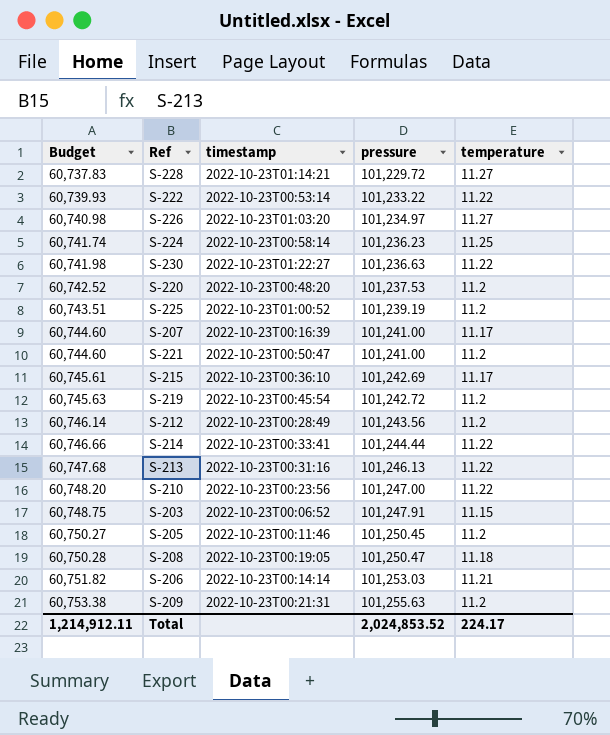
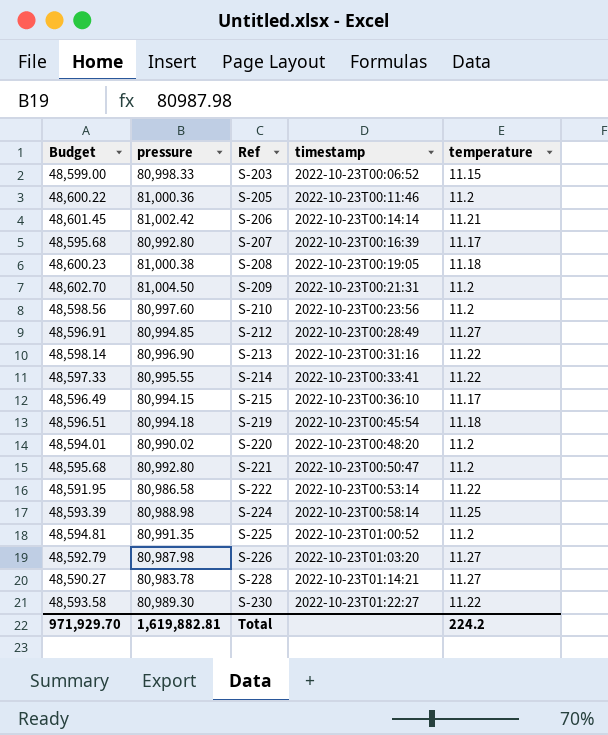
row order: Budget ascending -> Ref ascending
column pressure | position: 4 -> 2
S-203 | Budget: 60,748.75 -> 48,599.00
S-203 | pressure: 101,247.91 -> 80,998.33
S-205 | Budget: 60,750.27 -> 48,600.22
S-205 | pressure: 101,250.45 -> 81,000.36
S-206 | Budget: 60,751.82 -> 48,601.45
S-206 | pressure: 101,253.03 -> 81,002.42
S-207 | Budget: 60,744.60 -> 48,595.68
S-207 | pressure: 101,241.00 -> 80,992.80
S-208 | Budget: 60,750.28 -> 48,600.23
S-208 | pressure: 101,250.47 -> 81,000.38
S-209 | Budget: 60,753.38 -> 48,602.70
S-209 | pressure: 101,255.63 -> 81,004.50
S-210 | Budget: 60,748.20 -> 48,598.56
S-210 | pressure: 101,247.00 -> 80,997.60
S-210 | temperature: 11.22 -> 11.2
S-212 | Budget: 60,746.14 -> 48,596.91
S-212 | pressure: 101,243.56 -> 80,994.85
S-212 | temperature: 11.2 -> 11.27
S-213 | Budget: 60,747.68 -> 48,598.14
S-213 | pressure: 101,246.13 -> 80,996.90
S-214 | Budget: 60,746.66 -> 48,597.33
S-214 | pressure: 101,244.44 -> 80,995.55
S-215 | Budget: 60,745.61 -> 48,596.49
S-215 | pressure: 101,242.69 -> 80,994.15
S-219 | Budget: 60,745.63 -> 48,596.51
S-219 | pressure: 101,242.72 -> 80,994.18
S-219 | temperature: 11.2 -> 11.18
S-220 | Budget: 60,742.52 -> 48,594.01
S-220 | pressure: 101,237.53 -> 80,990.02
S-221 | Budget: 60,744.60 -> 48,595.68
S-221 | pressure: 101,241.00 -> 80,992.80
S-222 | Budget: 60,739.93 -> 48,591.95
S-222 | pressure: 101,233.22 -> 80,986.58
S-224 | Budget: 60,741.74 -> 48,593.39
S-224 | pressure: 101,236.23 -> 80,988.98
S-225 | Budget: 60,743.51 -> 48,594.81
S-225 | pressure: 101,239.19 -> 80,991.35
S-226 | Budget: 60,740.98 -> 48,592.79
S-226 | pressure: 101,234.97 -> 80,987.98
S-228 | Budget: 60,737.83 -> 48,590.27
S-228 | pressure: 101,229.72 -> 80,983.78
S-230 | Budget: 60,741.98 -> 48,593.58
S-230 | pressure: 101,236.63 -> 80,989.30
Total | Budget: 1,214,912.11 -> 971,929.70
Total | pressure: 2,024,853.52 -> 1,619,882.81
Total | temperature: 224.17 -> 224.2

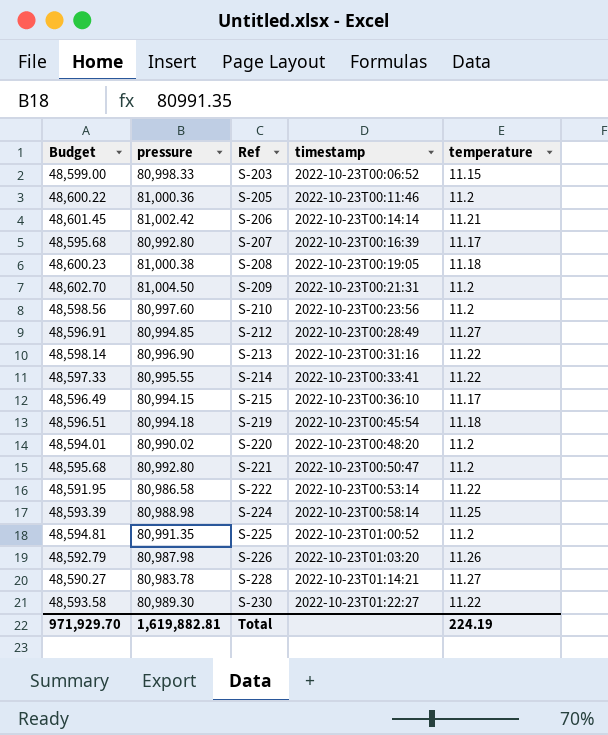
S-226 | temperature: 11.27 -> 11.26
Total | temperature: 224.2 -> 224.19

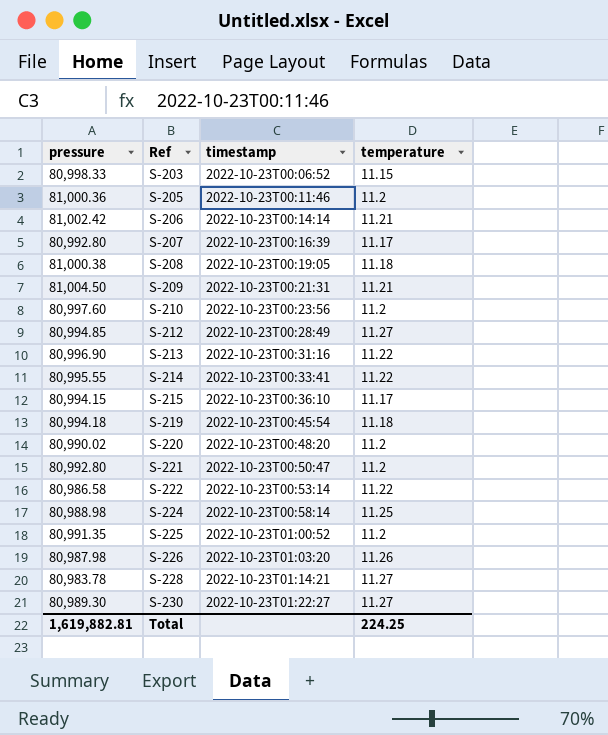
column Budget | formula: [pressure] * 0.6 -> none
S-209 | temperature: 11.2 -> 11.21
S-230 | temperature: 11.22 -> 11.27
Total | temperature: 224.19 -> 224.25

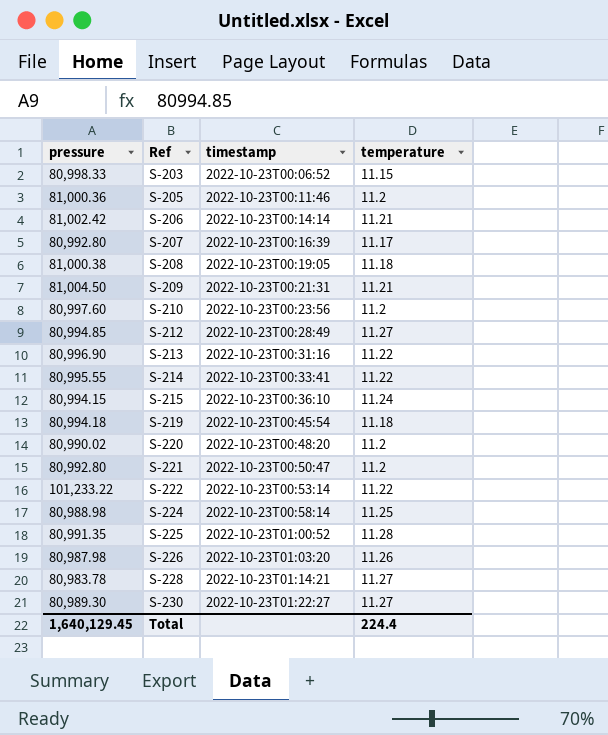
S-215 | temperature: 11.17 -> 11.24
S-222 | pressure: 80,986.58 -> 101,233.22
S-225 | temperature: 11.2 -> 11.28
Total | pressure: 1,619,882.81 -> 1,640,129.45
Total | temperature: 224.25 -> 224.4

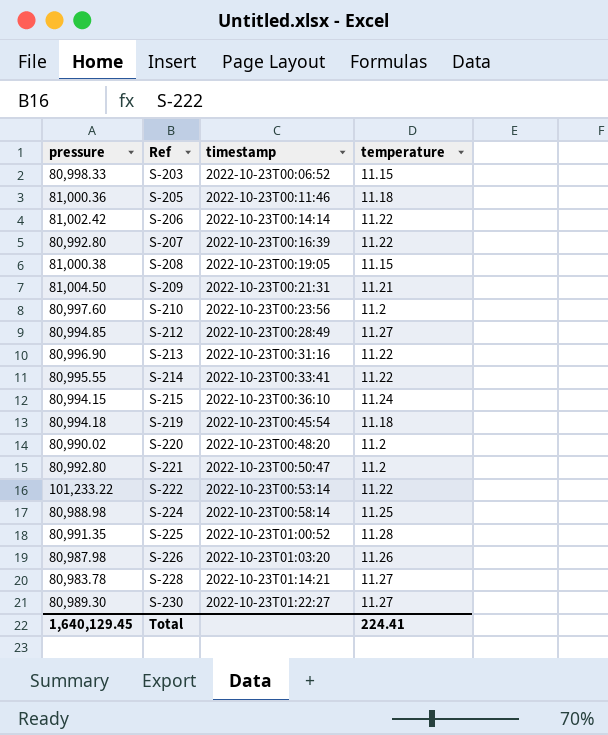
S-205 | temperature: 11.2 -> 11.18
S-206 | temperature: 11.21 -> 11.22
S-207 | temperature: 11.17 -> 11.22
S-208 | temperature: 11.18 -> 11.15
Total | temperature: 224.4 -> 224.41

